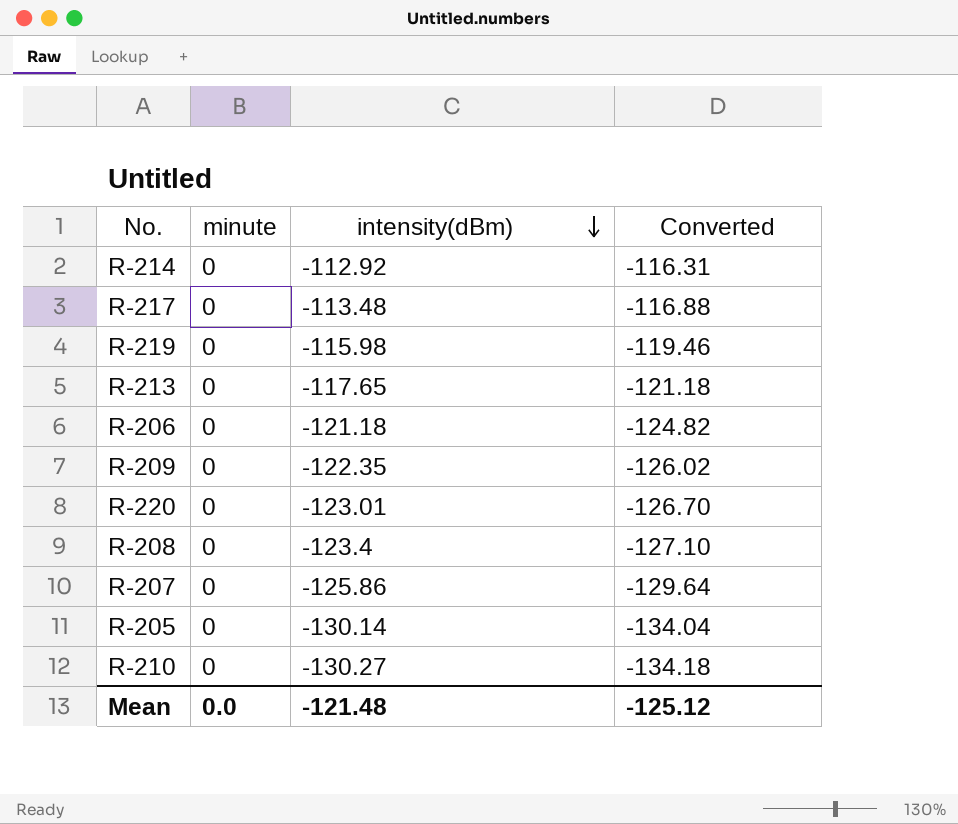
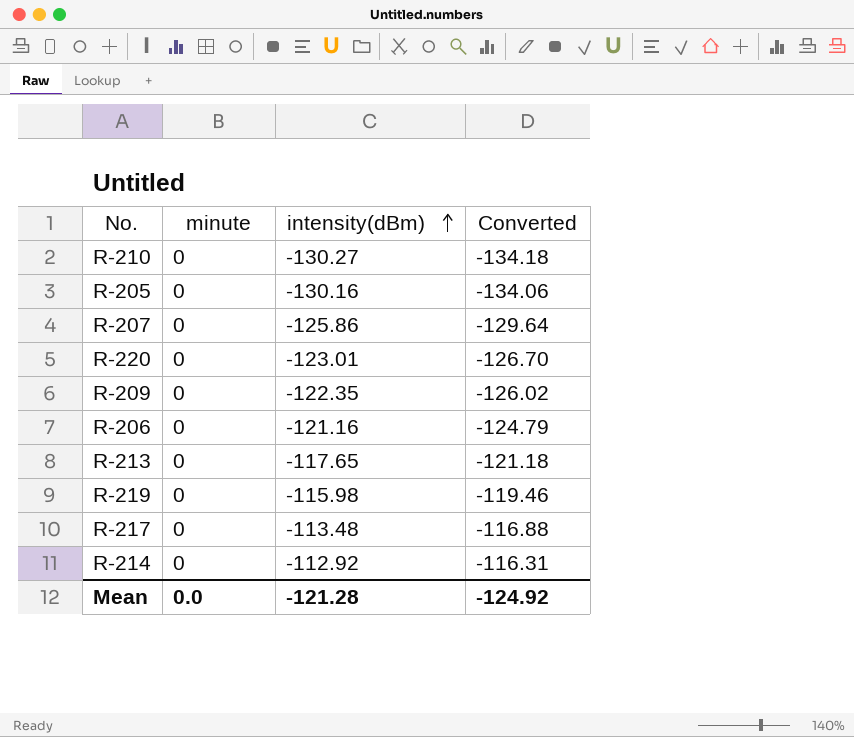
row order: intensity(dBm) descending -> intensity(dBm) ascending
row R-208: 0 | -123.4 | -127.10 -> none
R-205 | intensity(dBm): -130.14 -> -130.16
R-205 | Converted: -134.04 -> -134.06
R-206 | intensity(dBm): -121.18 -> -121.16
R-206 | Converted: -124.82 -> -124.79
Mean | intensity(dBm): -121.48 -> -121.28
Mean | Converted: -125.12 -> -124.92

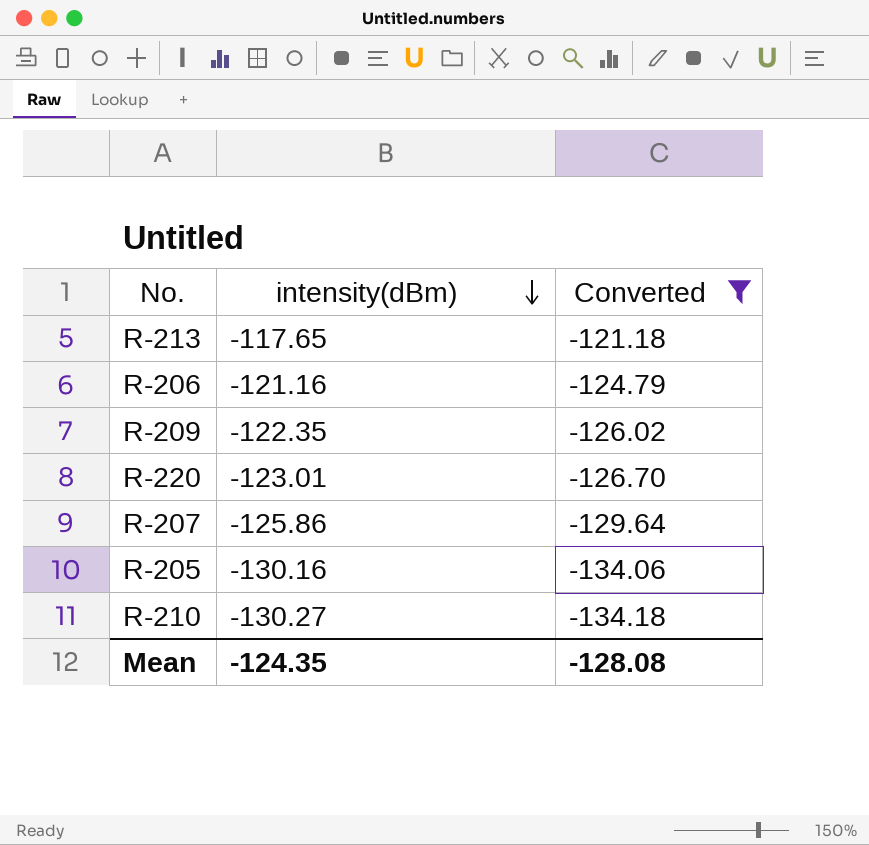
filter: none -> Converted <= -121.18
row order: intensity(dBm) ascending -> intensity(dBm) descending
column minute | position: 2 -> none
Mean | intensity(dBm): -121.28 -> -124.35
Mean | Converted: -124.92 -> -128.08

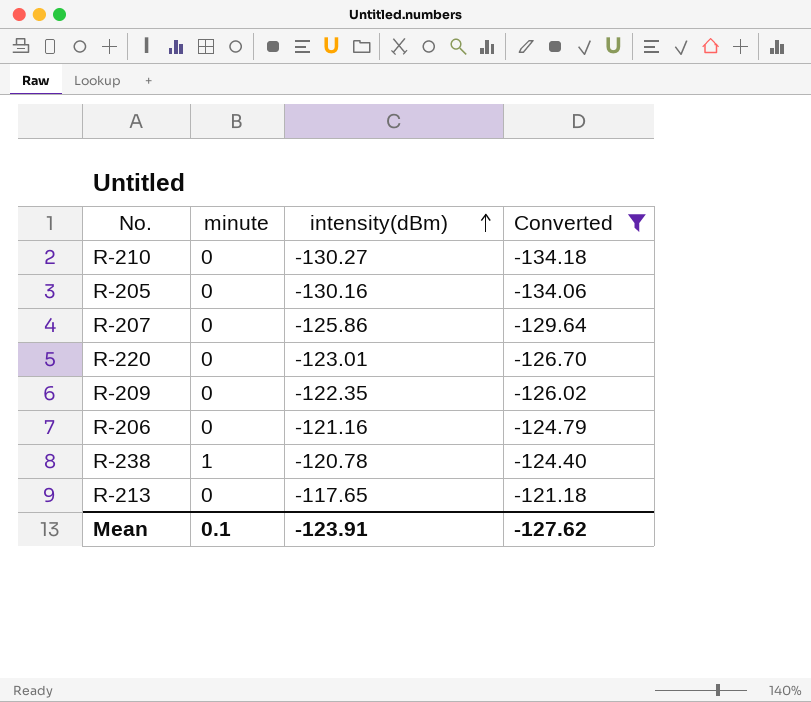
row order: intensity(dBm) descending -> intensity(dBm) ascending
column minute | position: none -> 2
row R-238: none -> 1 | -120.78 | -124.40
Mean | intensity(dBm): -124.35 -> -123.91
Mean | Converted: -128.08 -> -127.62

